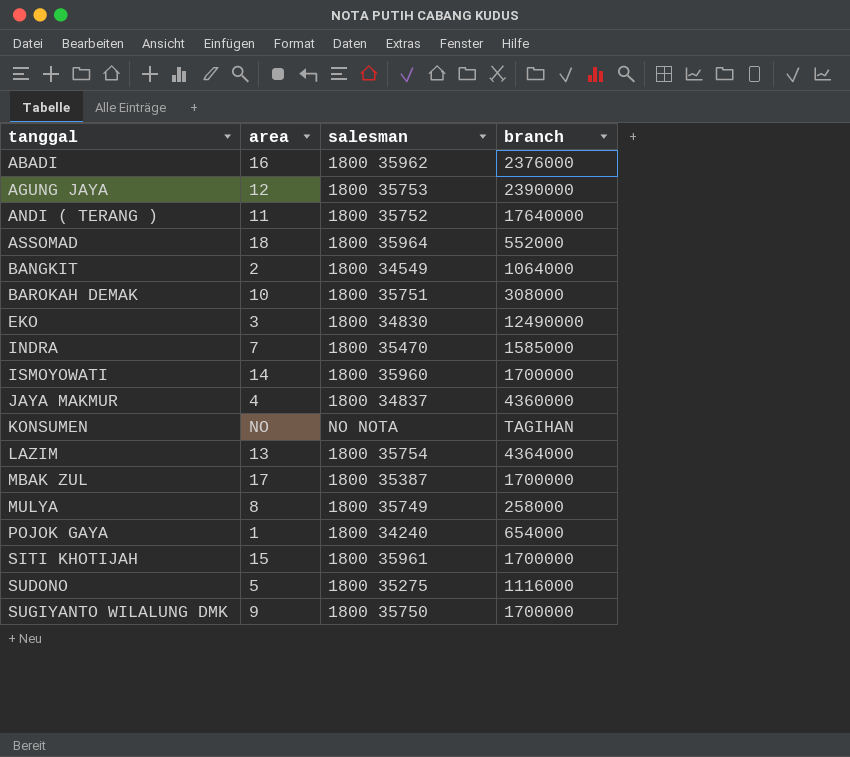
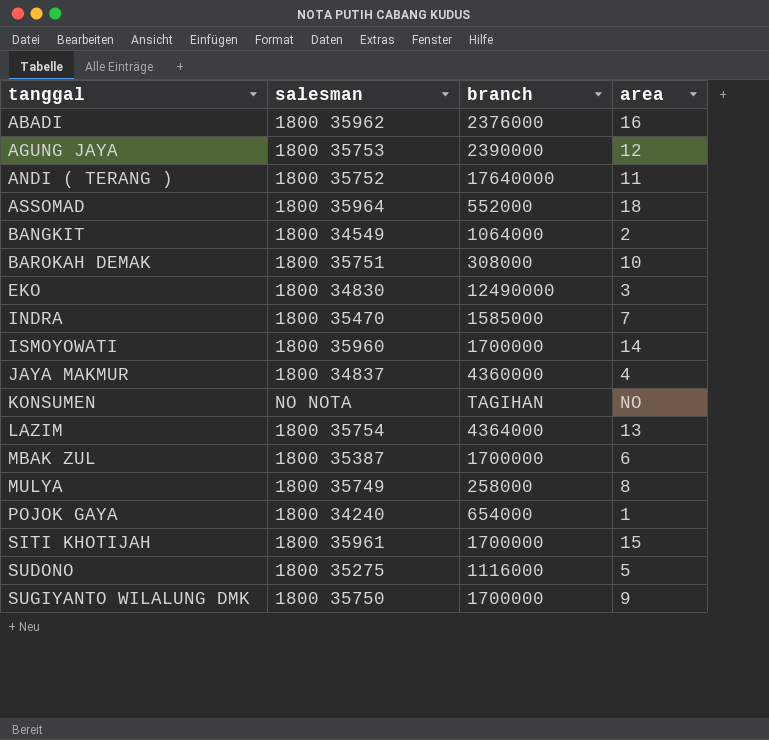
column area | position: 2 -> 4
MBAK ZUL | area: 17 -> 6

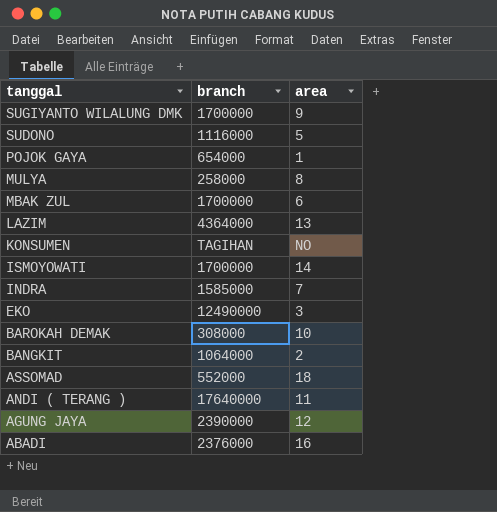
row order: tanggal ascending -> tanggal descending
column salesman | position: 2 -> none
row JAYA MAKMUR: 1800 34837 | 4360000 | 4 -> none
row SITI KHOTIJAH: 1800 35961 | 1700000 | 15 -> none

